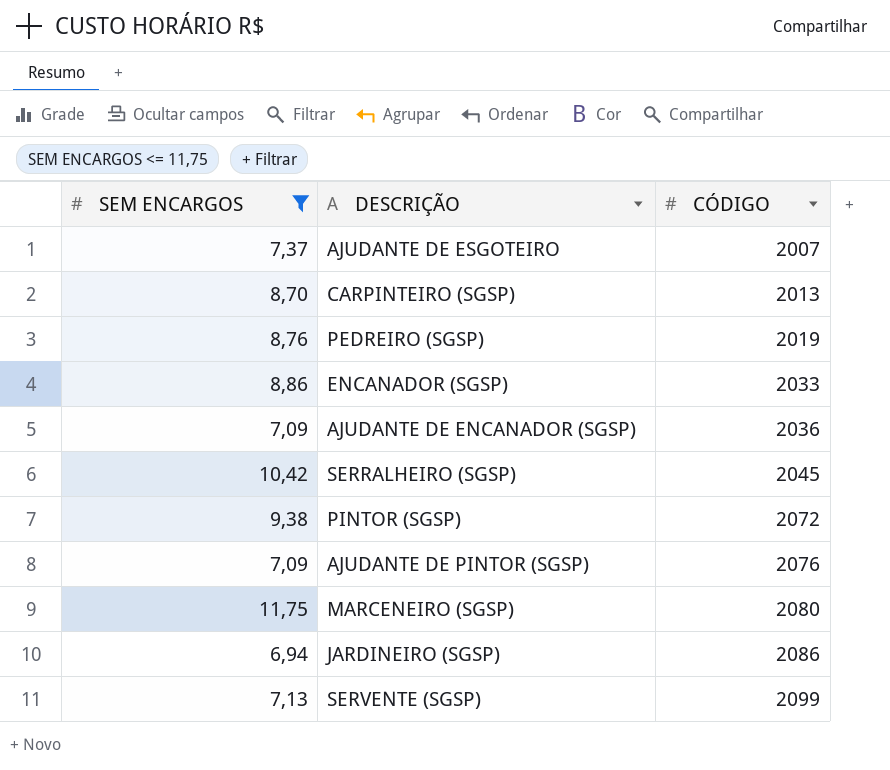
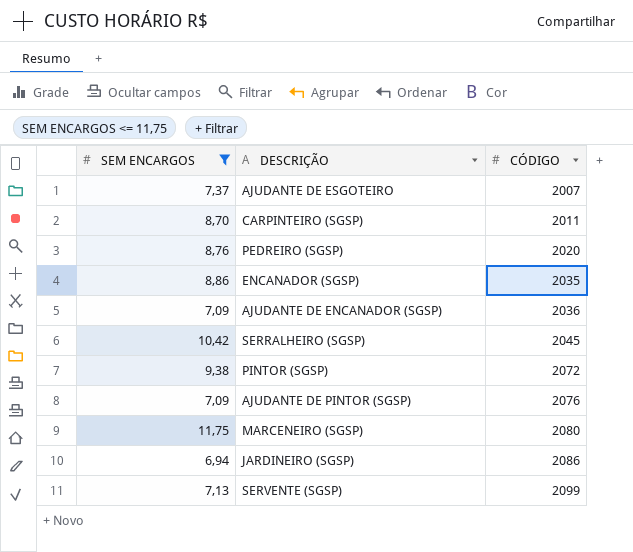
CARPINTEIRO (SGSP) | CÓDIGO: 2013 -> 2011
PEDREIRO (SGSP) | CÓDIGO: 2019 -> 2020
ENCANADOR (SGSP) | CÓDIGO: 2033 -> 2035

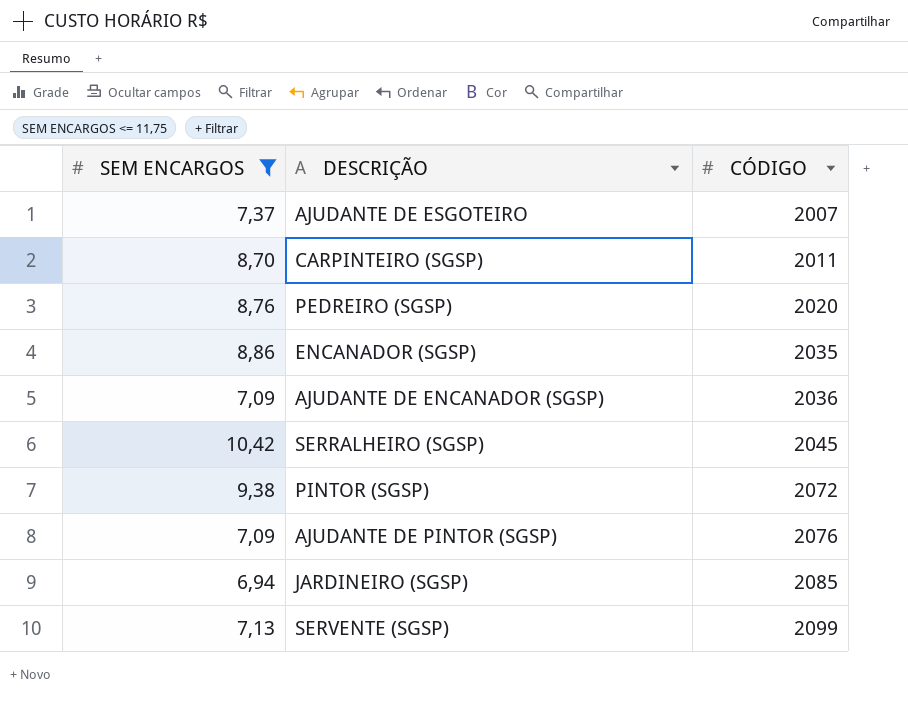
row MARCENEIRO (SGSP): 11,75 | 2080 -> none
JARDINEIRO (SGSP) | CÓDIGO: 2086 -> 2085

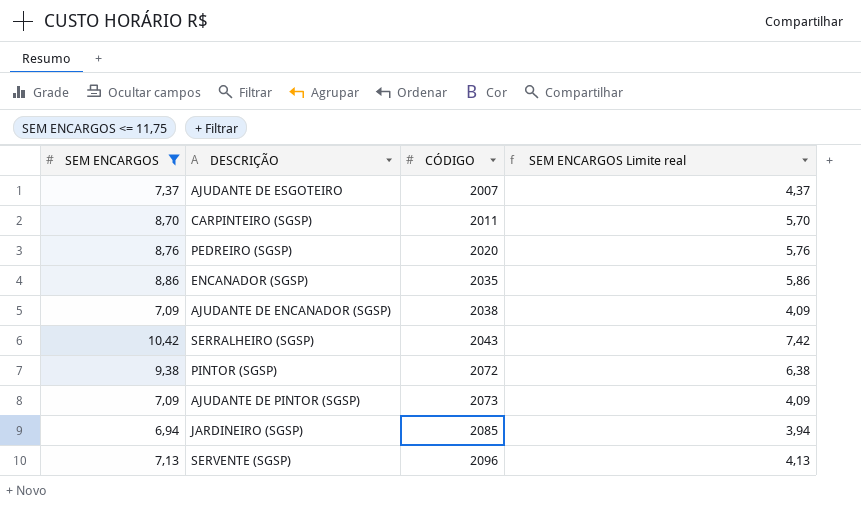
column SEM ENCARGOS Limite real | formula: none -> [SEM ENCARGOS] - 3
AJUDANTE DE ENCANADOR (SGSP) | CÓDIGO: 2036 -> 2038
SERRALHEIRO (SGSP) | CÓDIGO: 2045 -> 2043
AJUDANTE DE PINTOR (SGSP) | CÓDIGO: 2076 -> 2073
SERVENTE (SGSP) | CÓDIGO: 2099 -> 2096

